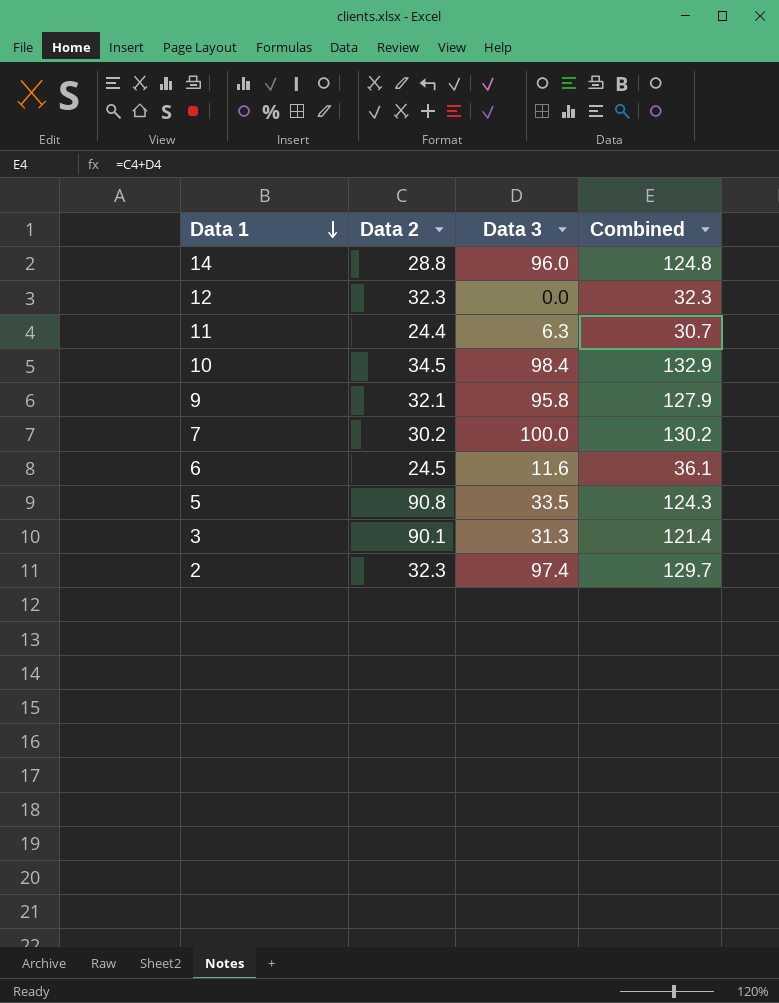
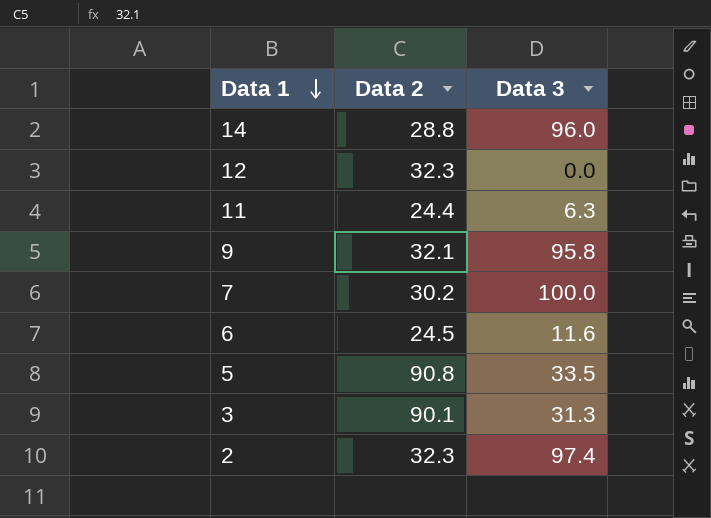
column Combined | formula: [Data 2] + [Data 3] -> none
row 10: 34.5 | 98.4 | 132.9 -> none

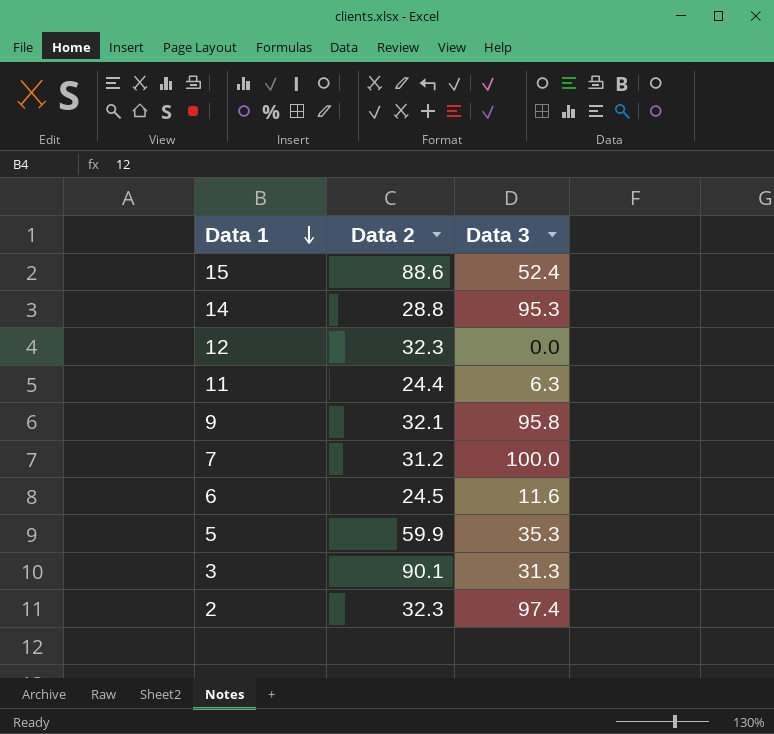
row 15: none -> 88.6 | 52.4
14 | Data 3: 96.0 -> 95.3
7 | Data 2: 30.2 -> 31.2
5 | Data 2: 90.8 -> 59.9
5 | Data 3: 33.5 -> 35.3

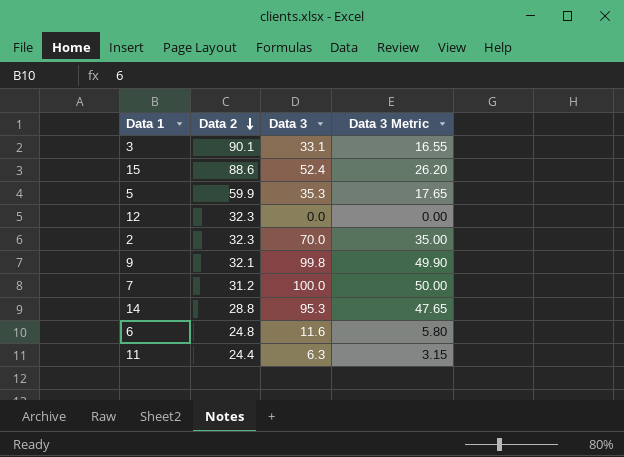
row order: Data 1 descending -> Data 2 descending
column Data 3 Metric | formula: none -> [Data 3] * 0.5
3 | Data 3: 31.3 -> 33.1
2 | Data 3: 97.4 -> 70.0
9 | Data 3: 95.8 -> 99.8
6 | Data 2: 24.5 -> 24.8

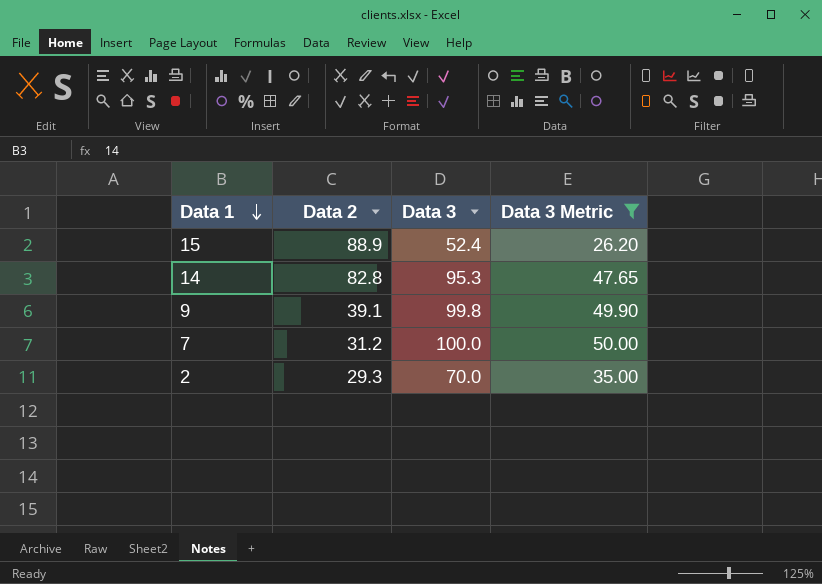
filter: none -> Data 3 Metric >= 26.20
row order: Data 2 descending -> Data 1 descending
15 | Data 2: 88.6 -> 88.9
14 | Data 2: 28.8 -> 82.8
9 | Data 2: 32.1 -> 39.1
2 | Data 2: 32.3 -> 29.3

